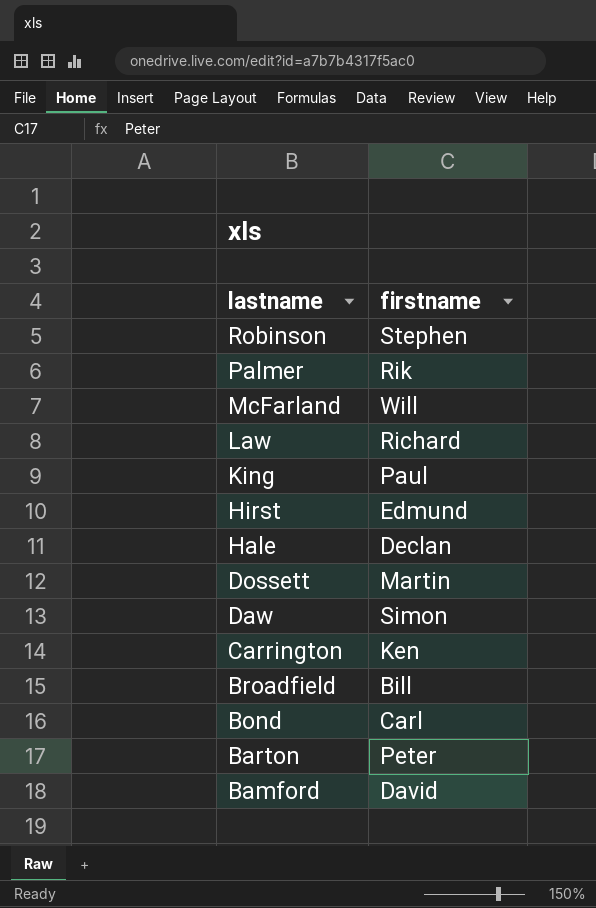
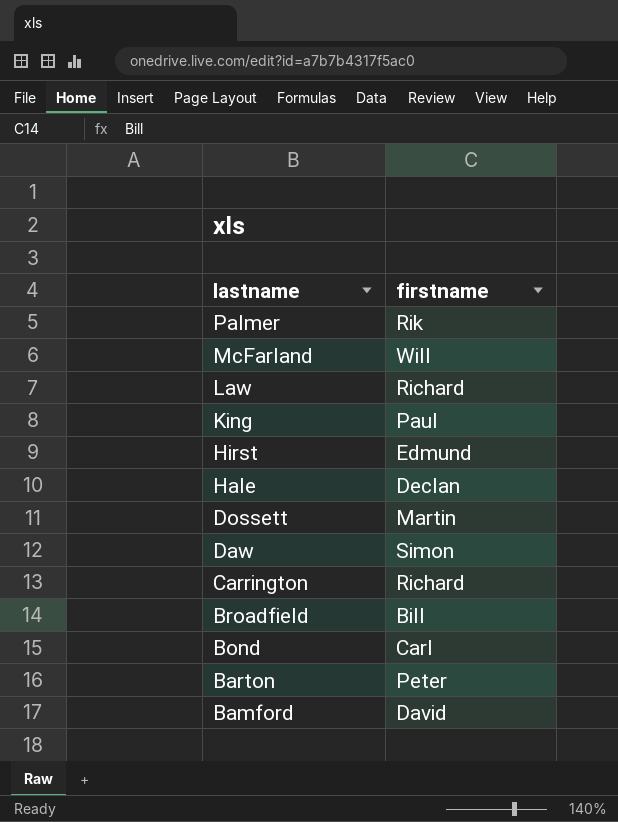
row Robinson: Stephen -> none
Carrington | firstname: Ken -> Richard

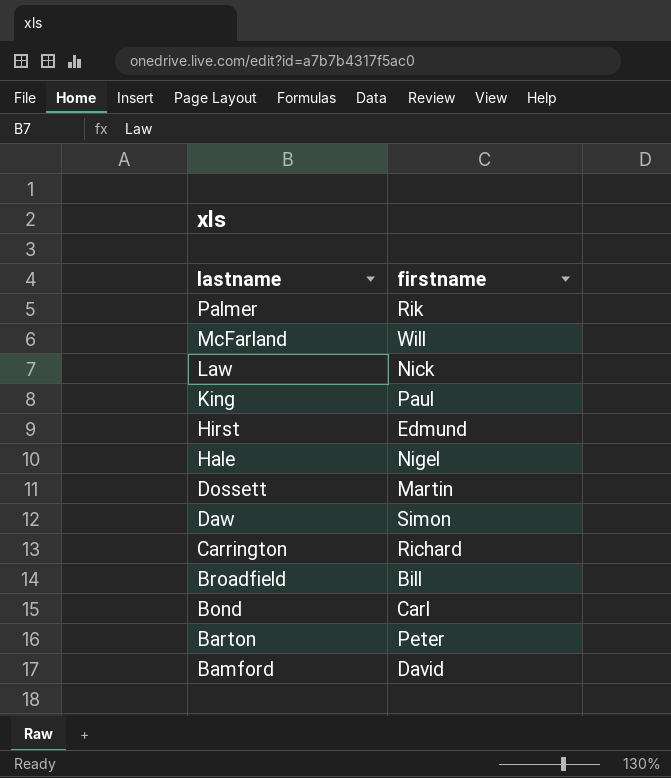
Law | firstname: Richard -> Nick
Hale | firstname: Declan -> Nigel

